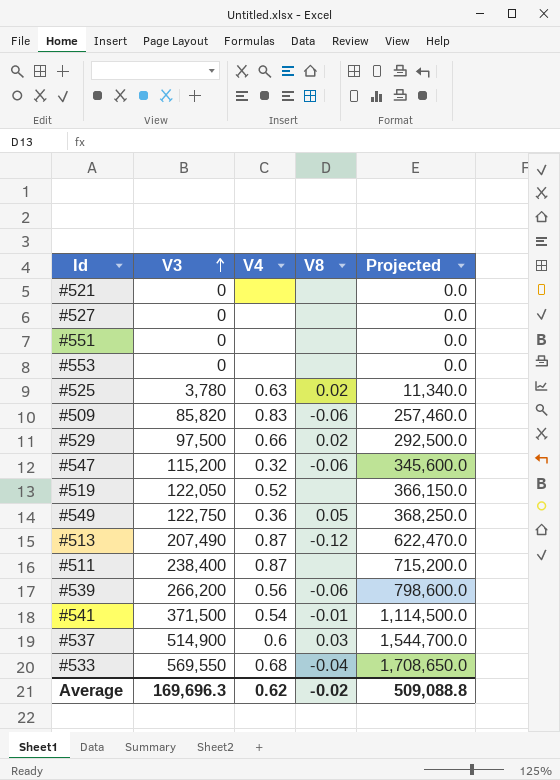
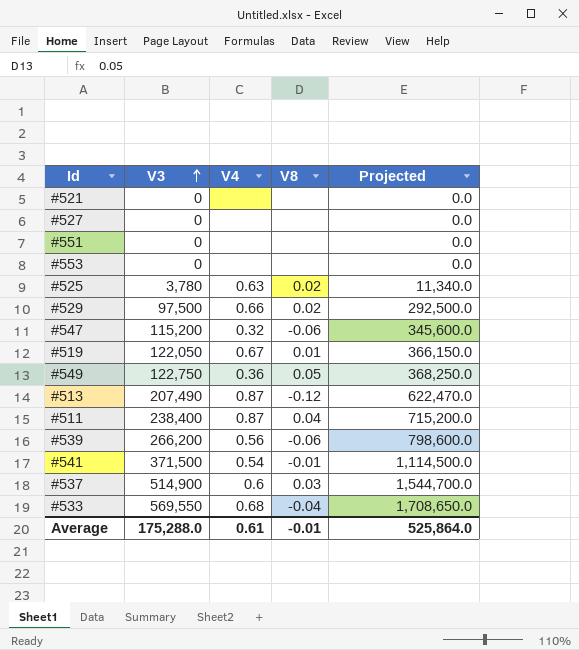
row #509: 85,820 | 0.83 | -0.06 | 257,460.0 -> none
#519 | V4: 0.52 -> 0.67
#519 | V8: none -> 0.01
#511 | V8: none -> 0.04
Average | V3: 169,696.3 -> 175,288.0
Average | V4: 0.62 -> 0.61
Average | V8: -0.02 -> -0.01
Average | Projected: 509,088.8 -> 525,864.0

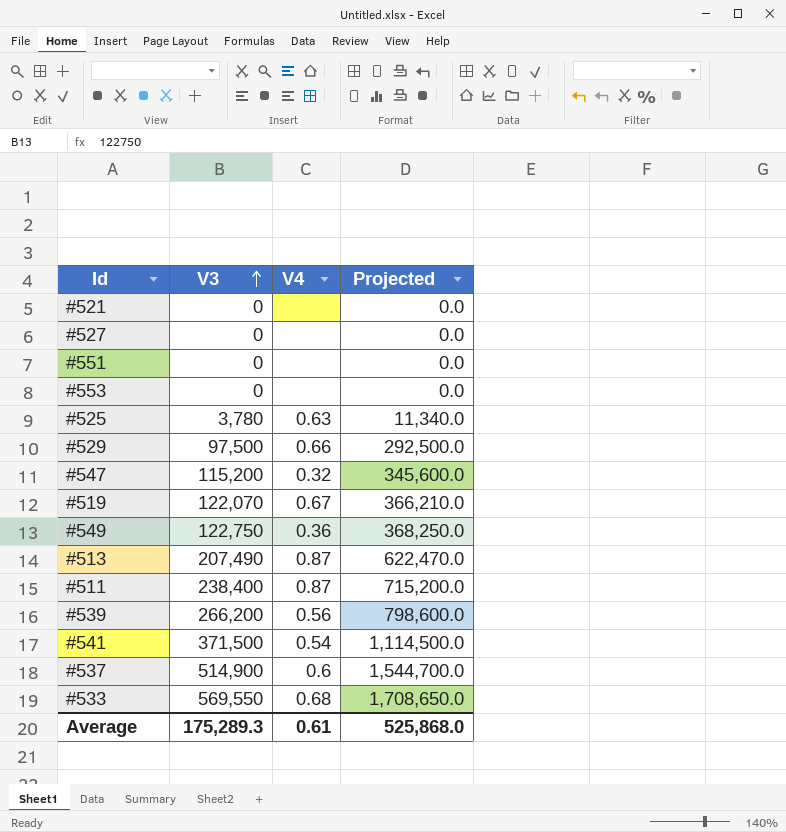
column V8 | position: 4 -> none
#519 | V3: 122,050 -> 122,070
#519 | Projected: 366,150.0 -> 366,210.0
Average | V3: 175,288.0 -> 175,289.3
Average | Projected: 525,864.0 -> 525,868.0

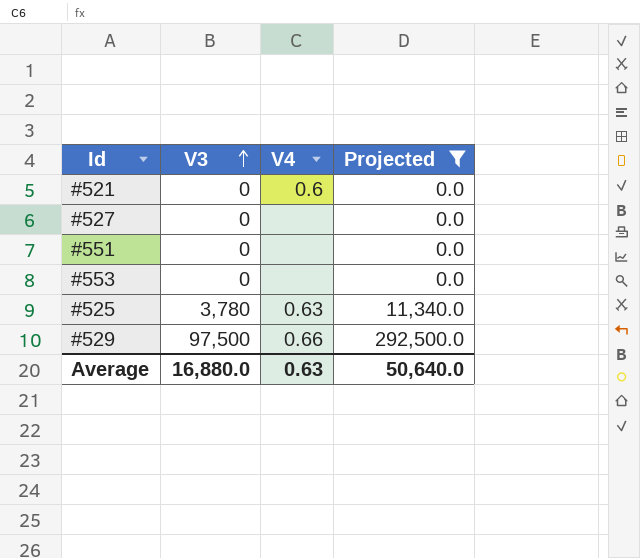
filter: none -> Projected <= 292,500.0
#521 | V4: none -> 0.6
Average | V3: 175,289.3 -> 16,880.0
Average | V4: 0.61 -> 0.63
Average | Projected: 525,868.0 -> 50,640.0

